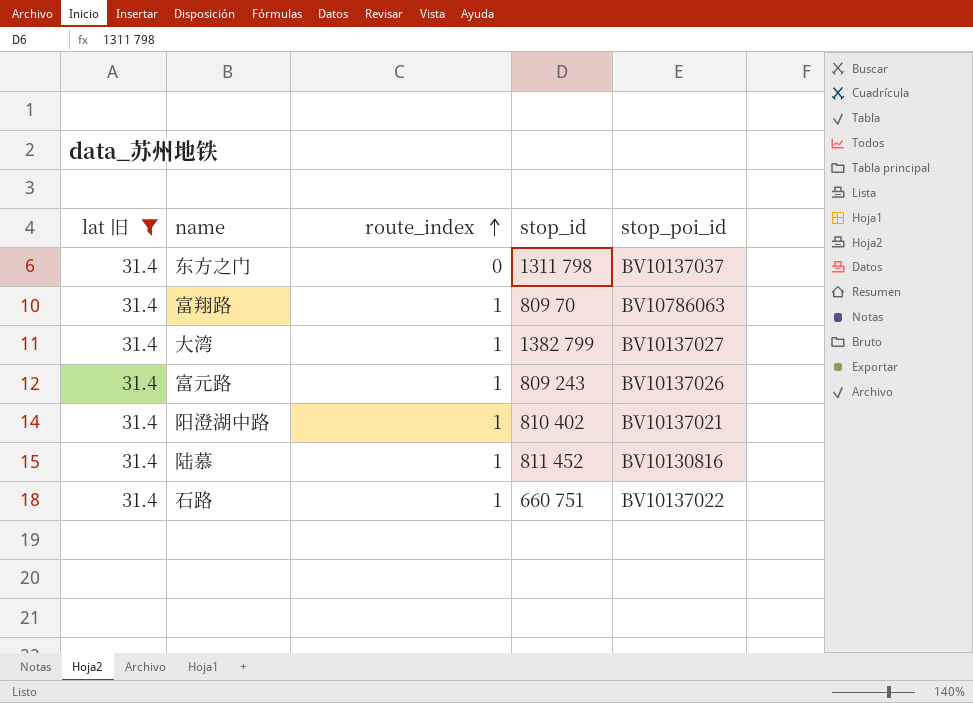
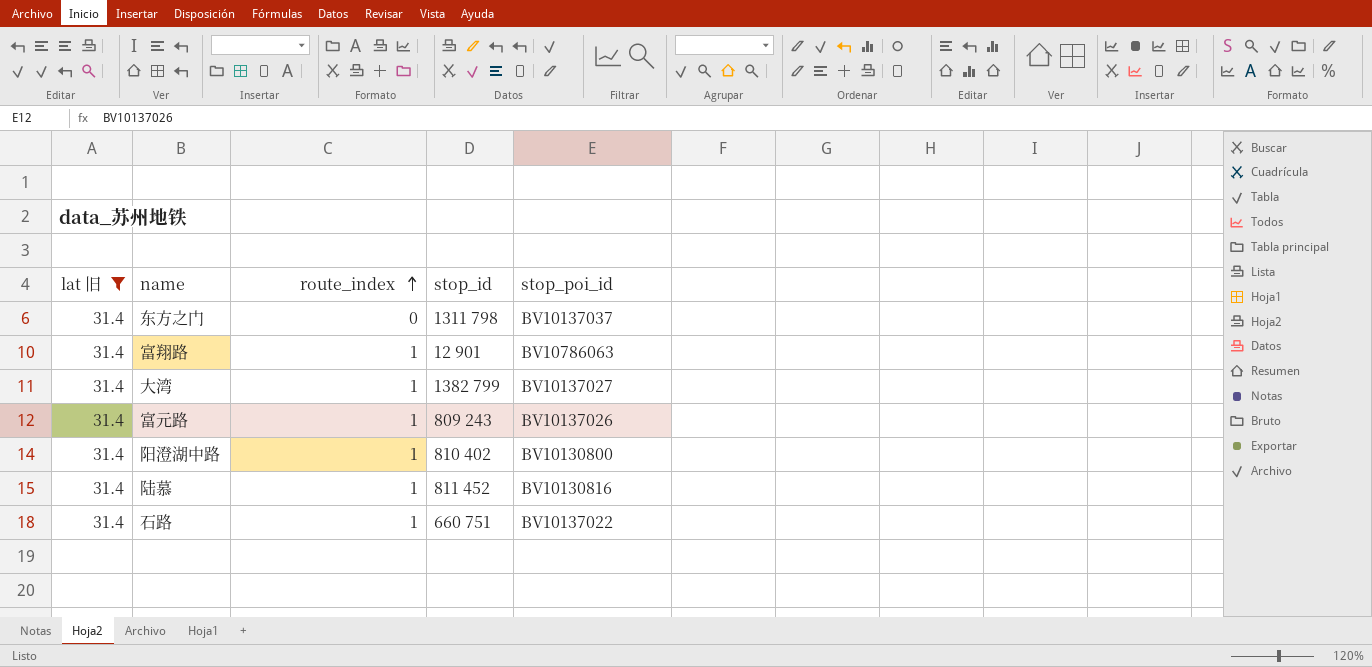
富翔路 | stop_id: 809 70 -> 12 901
阳澄湖中路 | stop_poi_id: BV10137021 -> BV10130800

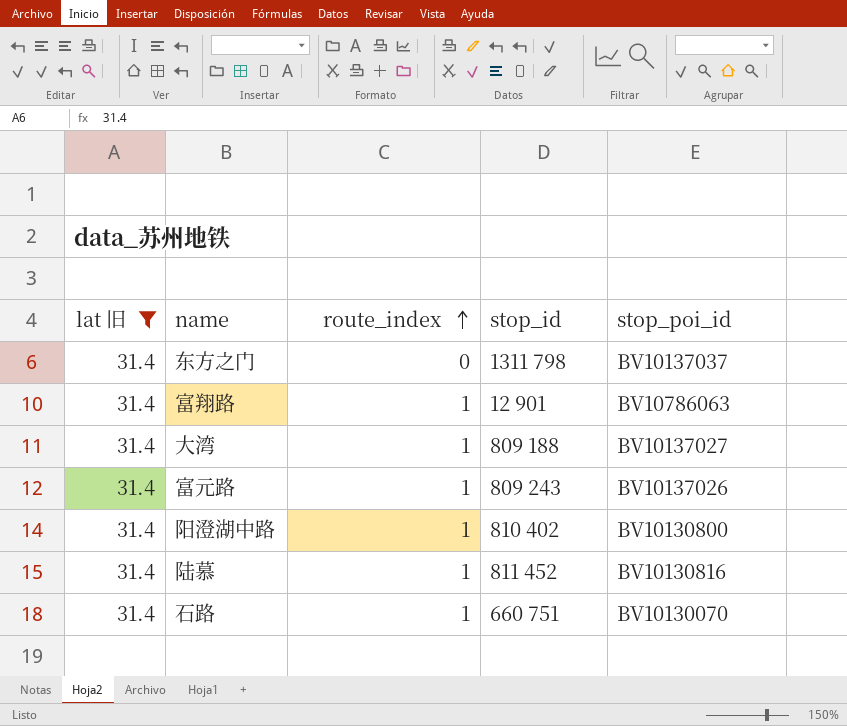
大湾 | stop_id: 1382 799 -> 809 188
石路 | stop_poi_id: BV10137022 -> BV10130070

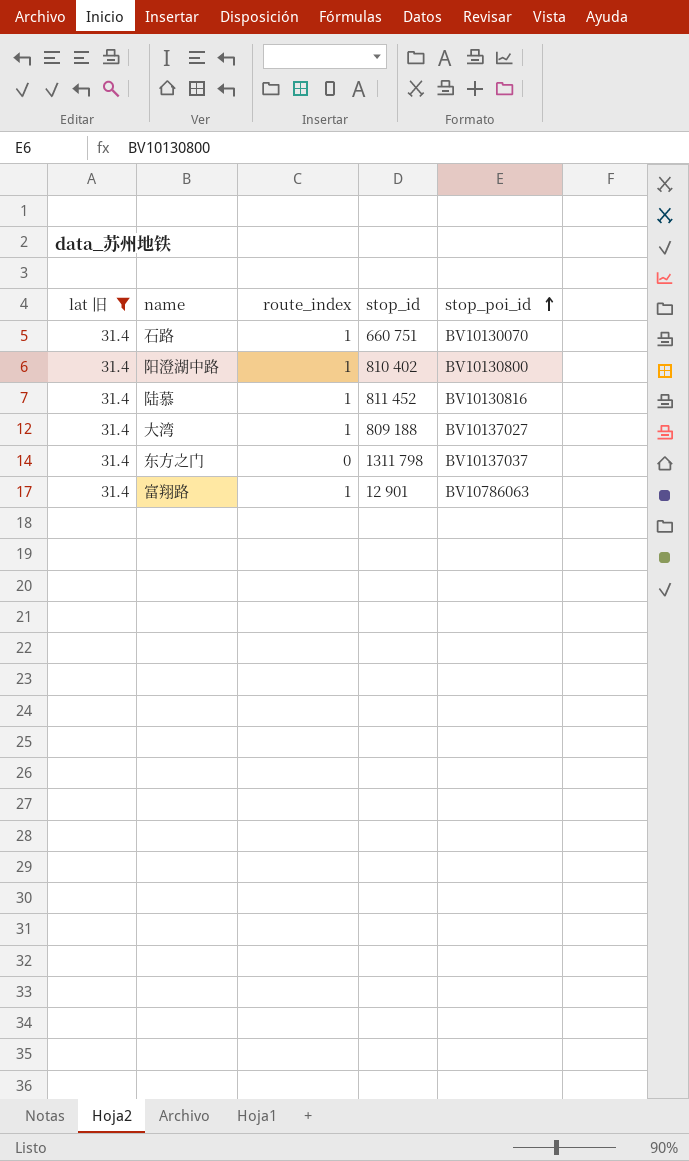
row order: route_index ascending -> stop_poi_id ascending
row 富元路: 31.4 | 1 | 809 243 | BV10137026 -> none

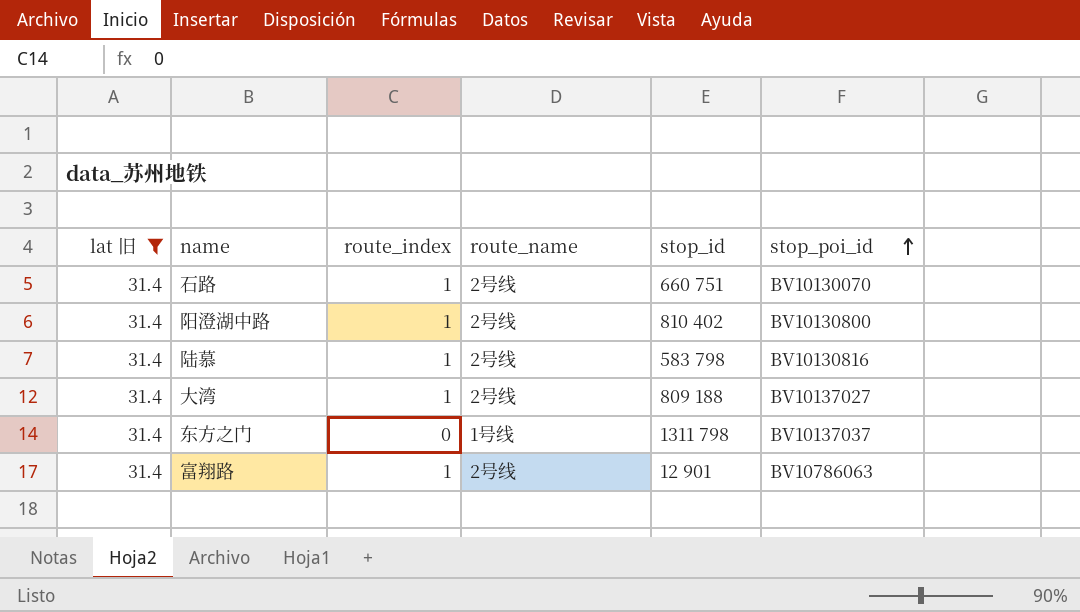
column route_name | position: none -> 4
陆慕 | stop_id: 811 452 -> 583 798

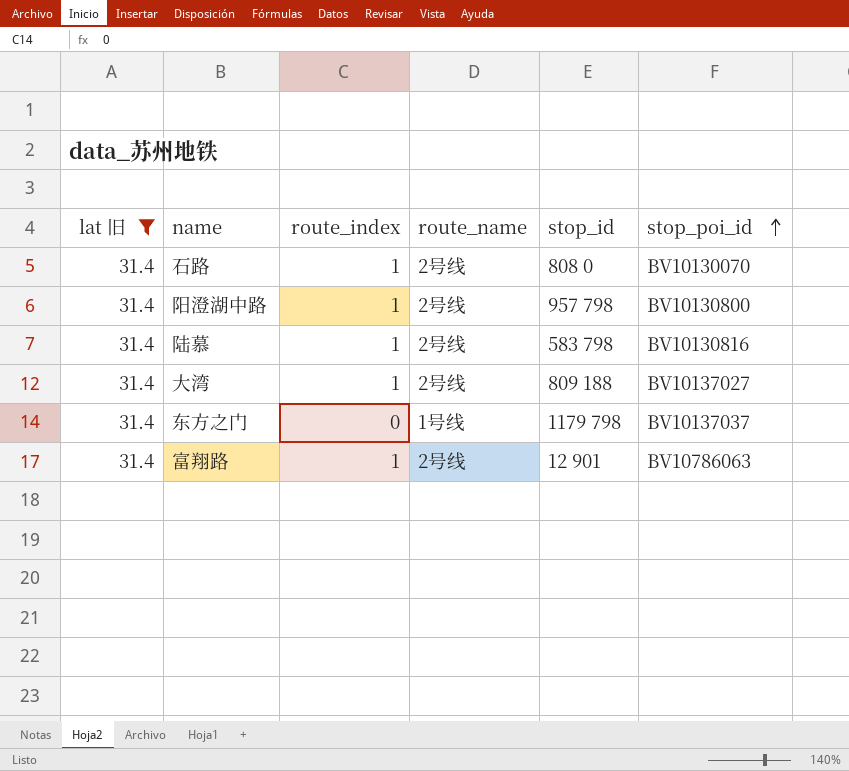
石路 | stop_id: 660 751 -> 808 0
阳澄湖中路 | stop_id: 810 402 -> 957 798
东方之门 | stop_id: 1311 798 -> 1179 798

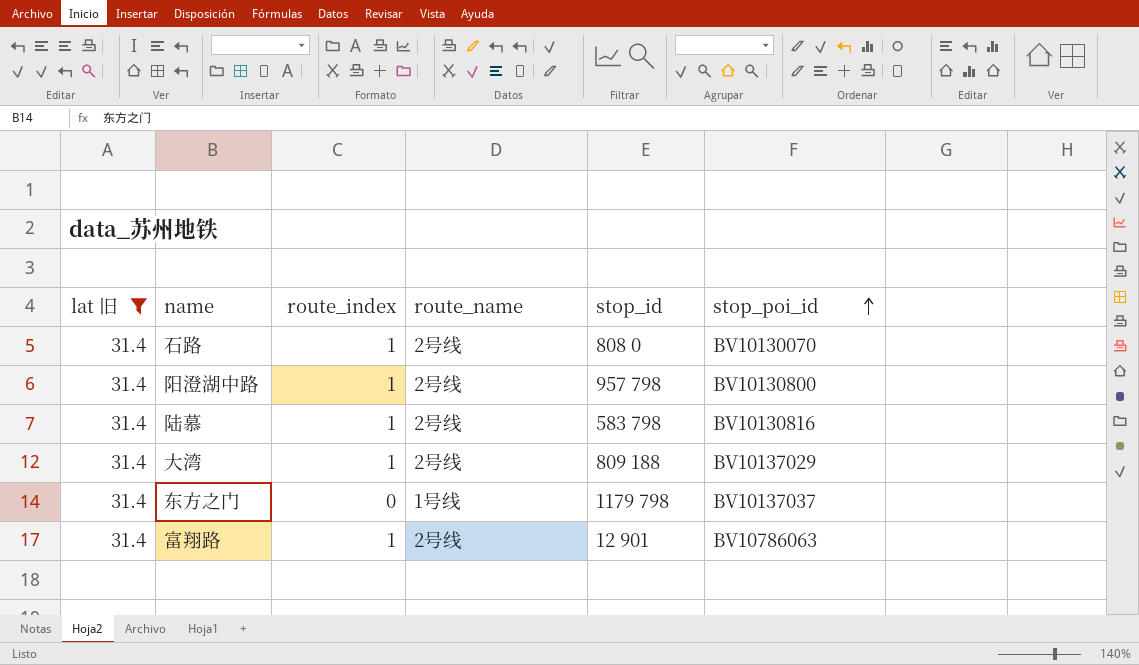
大湾 | stop_poi_id: BV10137027 -> BV10137029

